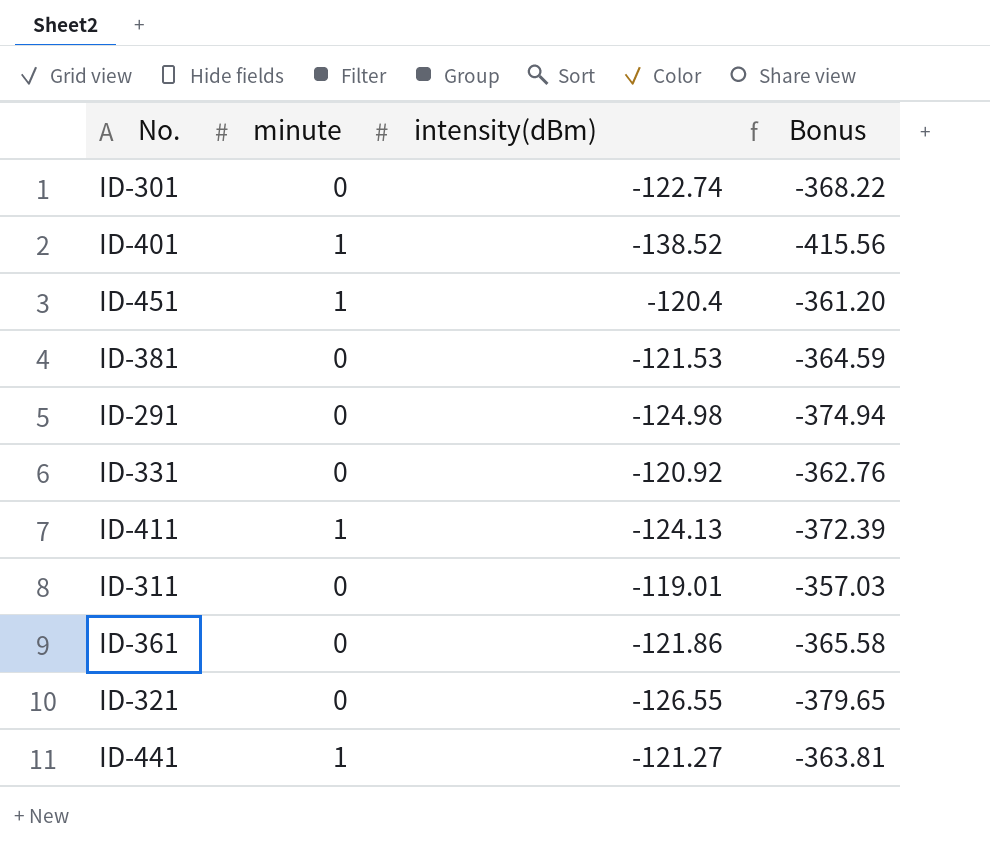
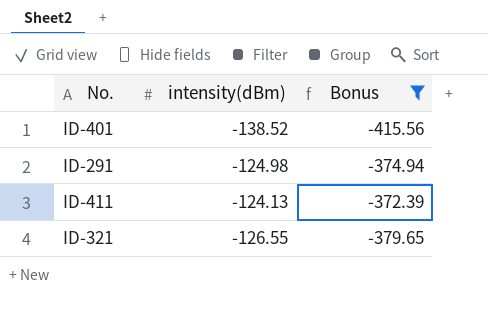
filter: none -> Bonus <= -372.39
column minute | position: 2 -> none

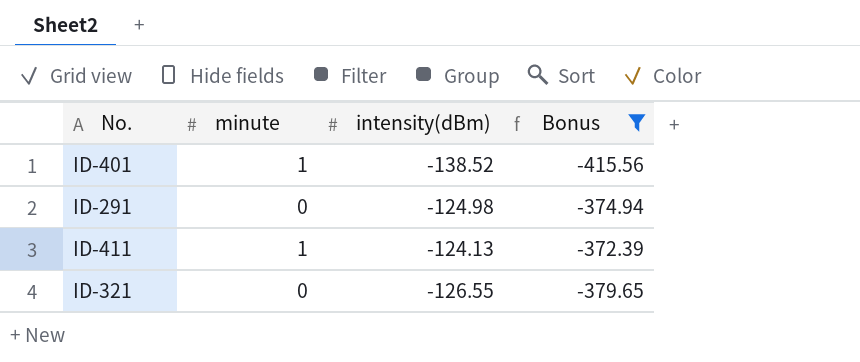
column minute | position: none -> 2

